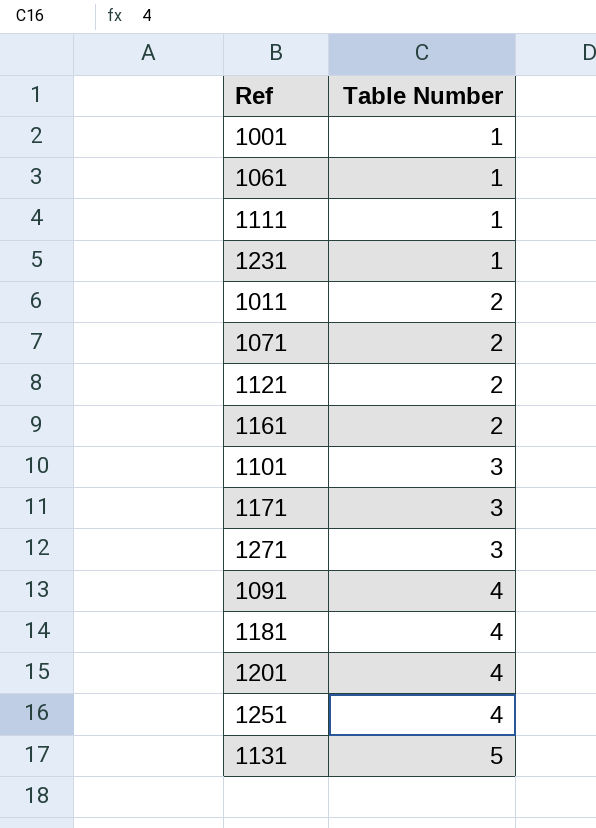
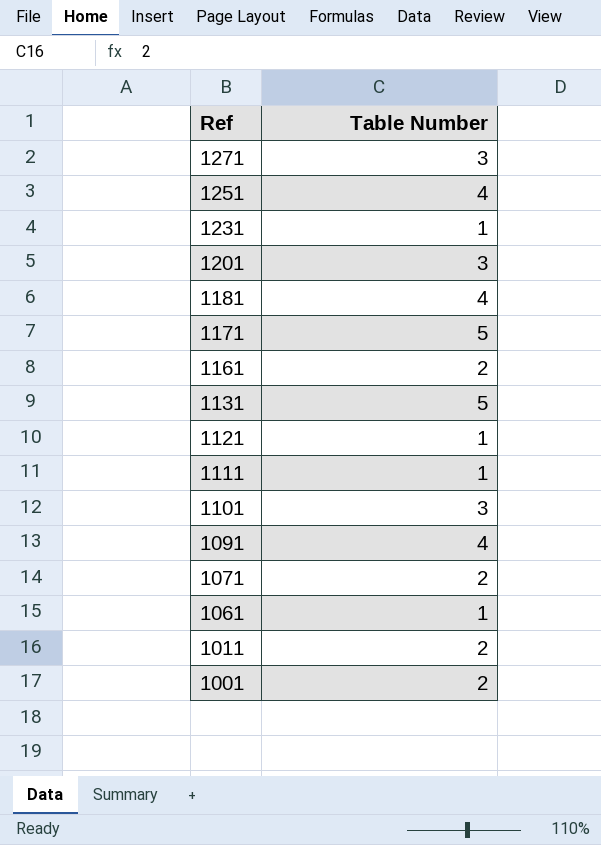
row order: Table Number ascending -> Ref descending
1201 | Table Number: 4 -> 3
1171 | Table Number: 3 -> 5
1121 | Table Number: 2 -> 1
1001 | Table Number: 1 -> 2

